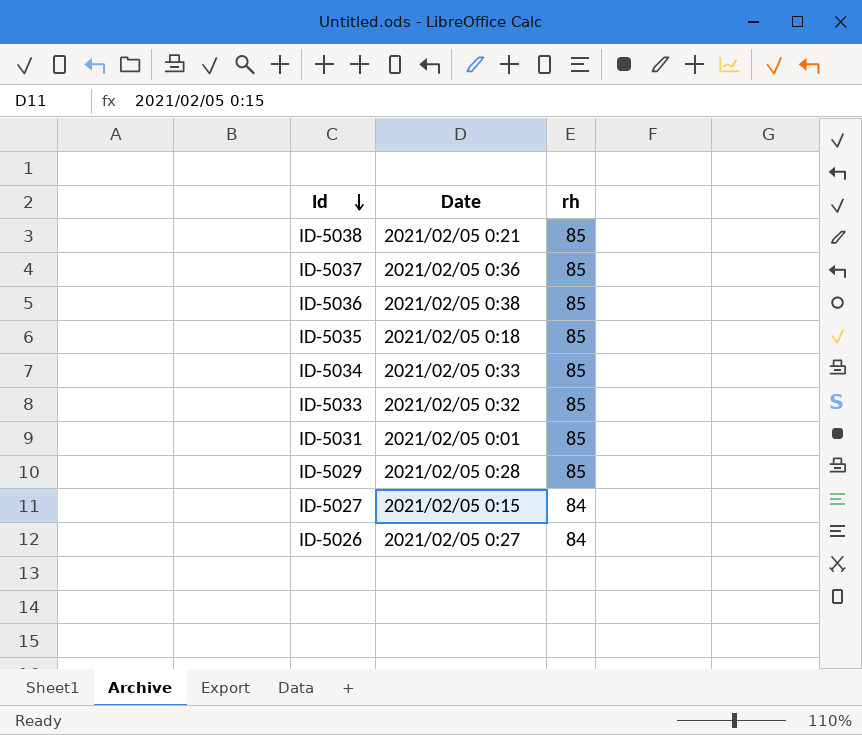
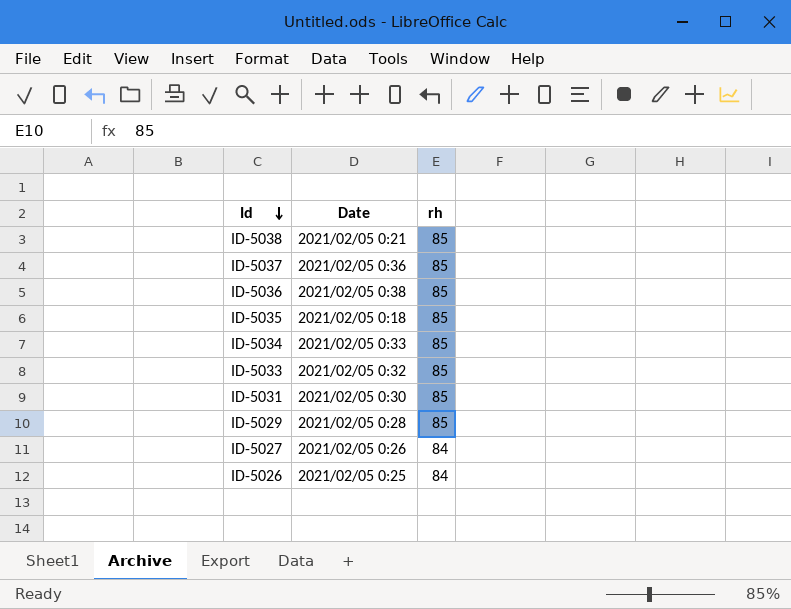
ID-5031 | Date: 2021/02/05 0:01 -> 2021/02/05 0:30
ID-5027 | Date: 2021/02/05 0:15 -> 2021/02/05 0:26
ID-5026 | Date: 2021/02/05 0:27 -> 2021/02/05 0:25

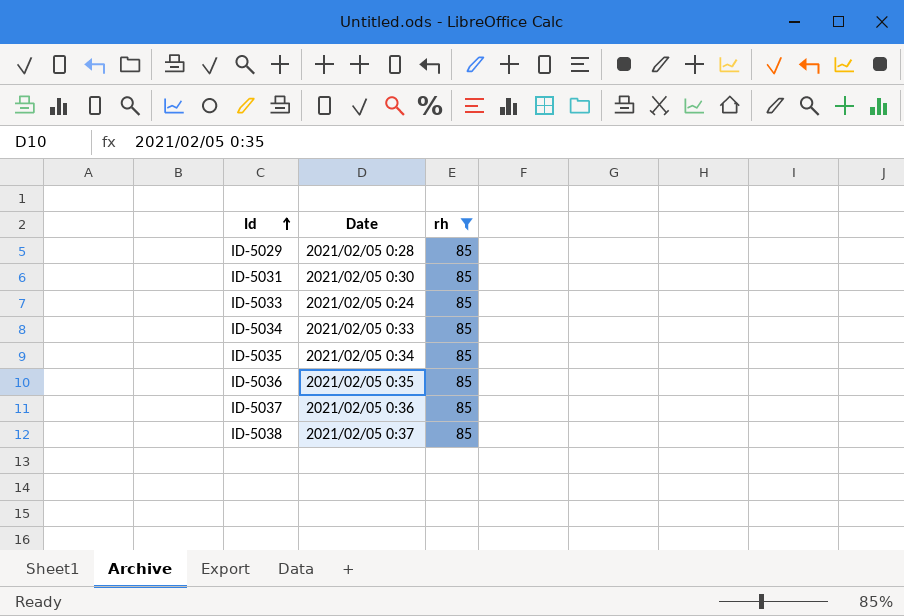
filter: none -> rh = 85
row order: Id descending -> Id ascending
ID-5033 | Date: 2021/02/05 0:32 -> 2021/02/05 0:24
ID-5035 | Date: 2021/02/05 0:18 -> 2021/02/05 0:34
ID-5036 | Date: 2021/02/05 0:38 -> 2021/02/05 0:35
ID-5038 | Date: 2021/02/05 0:21 -> 2021/02/05 0:37

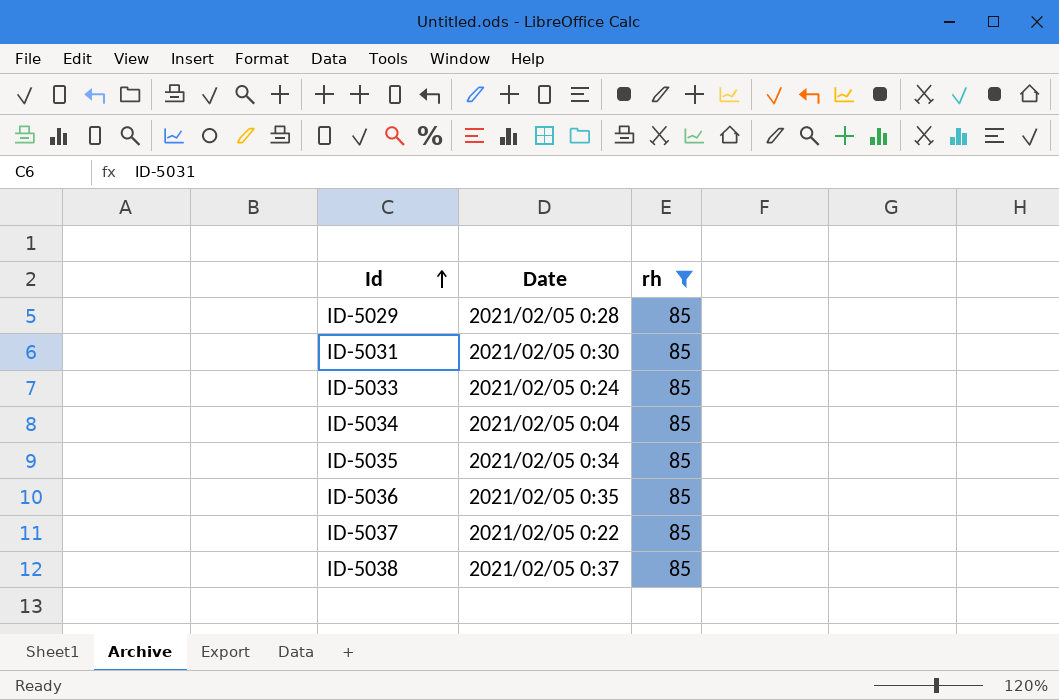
ID-5034 | Date: 2021/02/05 0:33 -> 2021/02/05 0:04
ID-5037 | Date: 2021/02/05 0:36 -> 2021/02/05 0:22

